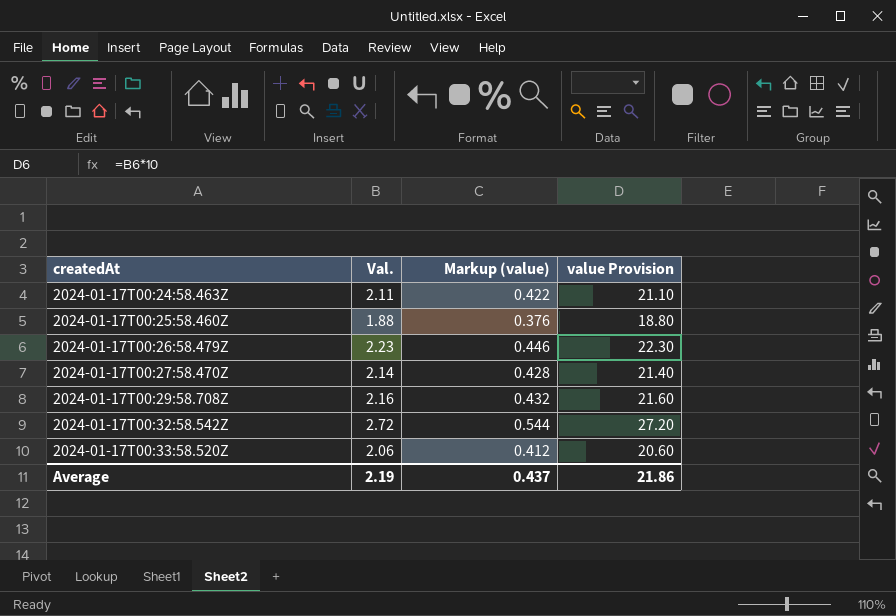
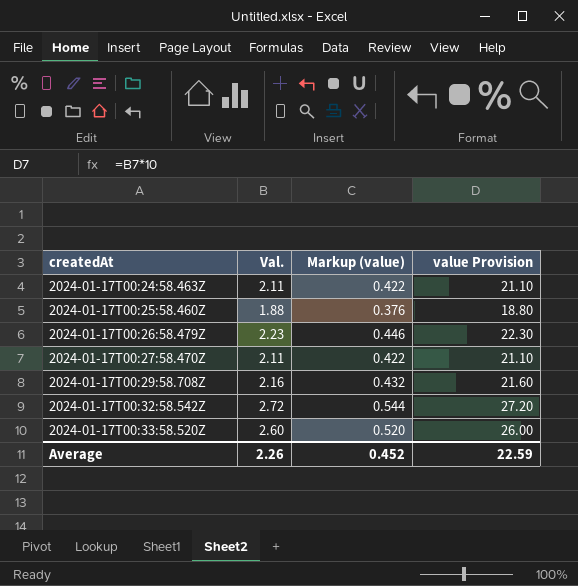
2024-01-17T00:27:58.470Z | Val.: 2.14 -> 2.11
2024-01-17T00:27:58.470Z | Markup (value): 0.428 -> 0.422
2024-01-17T00:27:58.470Z | value Provision: 21.40 -> 21.10
2024-01-17T00:33:58.520Z | Val.: 2.06 -> 2.60
2024-01-17T00:33:58.520Z | Markup (value): 0.412 -> 0.520
2024-01-17T00:33:58.520Z | value Provision: 20.60 -> 26.00
Average | Val.: 2.19 -> 2.26
Average | Markup (value): 0.437 -> 0.452
Average | value Provision: 21.86 -> 22.59

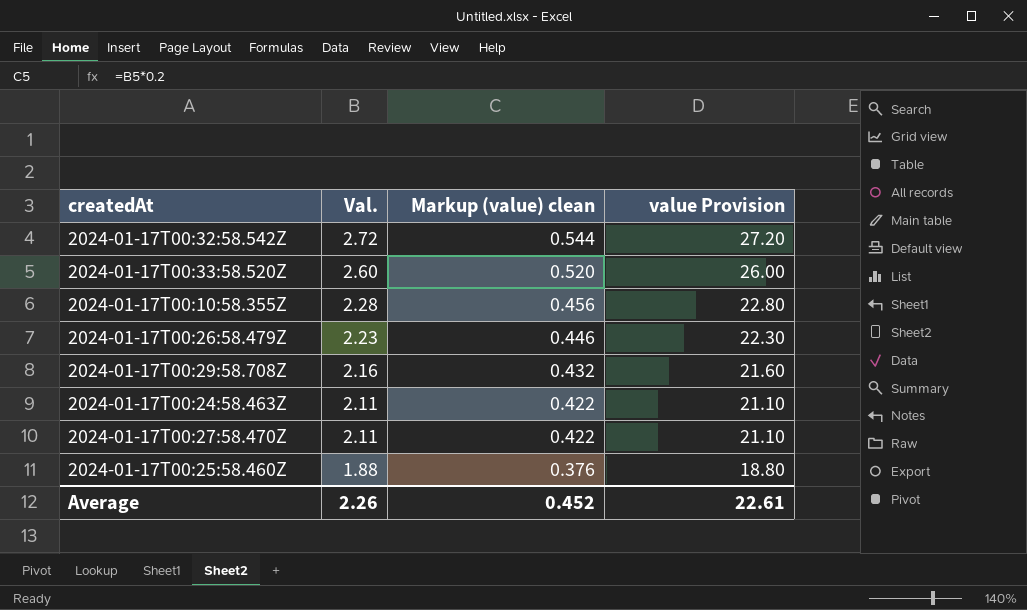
row order: createdAt ascending -> Val. descending
column name: Markup (value) -> Markup (value) clean
row 2024-01-17T00:10:58.355Z: none -> 2.28 | 0.456 | 22.80
Average | value Provision: 22.59 -> 22.61

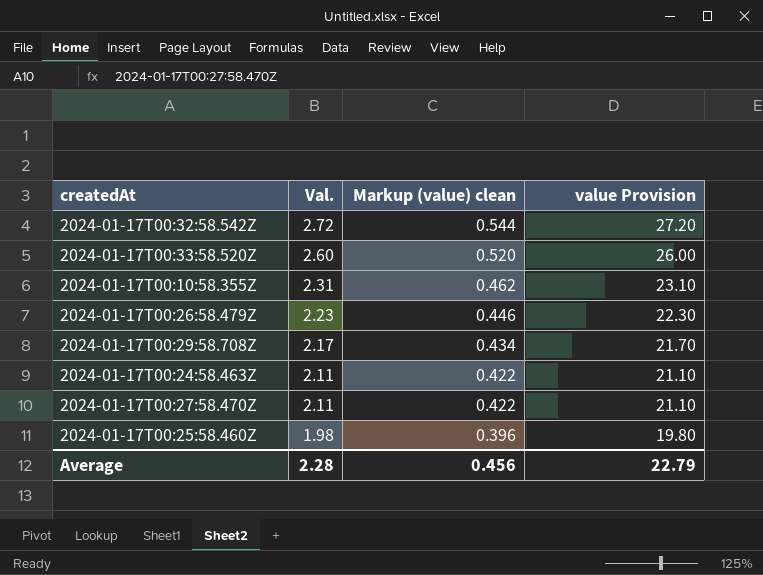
2024-01-17T00:10:58.355Z | Val.: 2.28 -> 2.31
2024-01-17T00:10:58.355Z | Markup (value) clean: 0.456 -> 0.462
2024-01-17T00:10:58.355Z | value Provision: 22.80 -> 23.10
2024-01-17T00:29:58.708Z | Val.: 2.16 -> 2.17
2024-01-17T00:29:58.708Z | Markup (value) clean: 0.432 -> 0.434
2024-01-17T00:29:58.708Z | value Provision: 21.60 -> 21.70
2024-01-17T00:25:58.460Z | Val.: 1.88 -> 1.98
2024-01-17T00:25:58.460Z | Markup (value) clean: 0.376 -> 0.396
2024-01-17T00:25:58.460Z | value Provision: 18.80 -> 19.80
Average | Val.: 2.26 -> 2.28
Average | Markup (value) clean: 0.452 -> 0.456
Average | value Provision: 22.61 -> 22.79

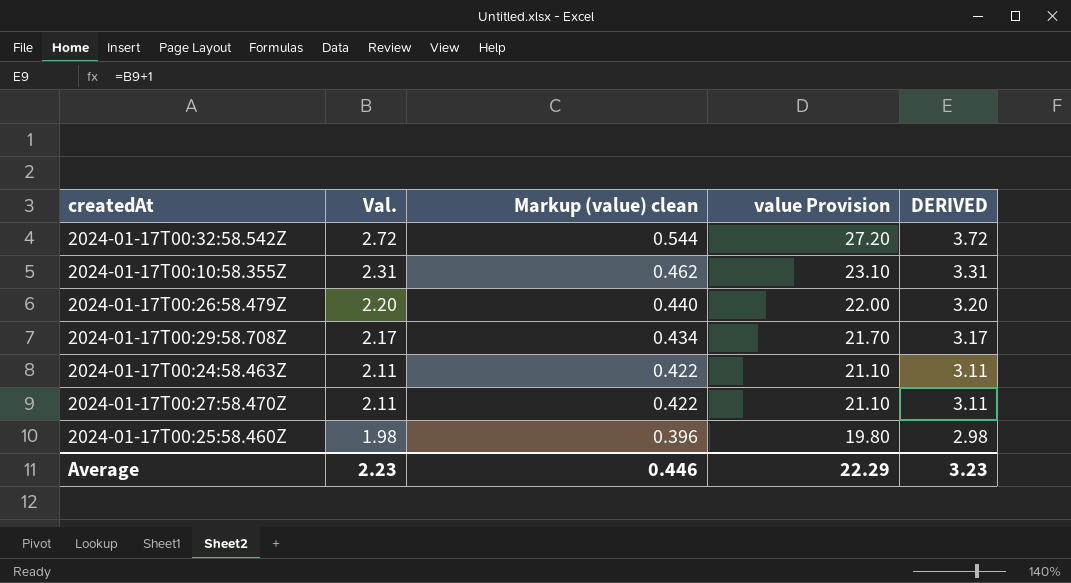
column DERIVED | formula: none -> [Val.] + 1
row 2024-01-17T00:33:58.520Z: 2.60 | 0.520 | 26.00 -> none
2024-01-17T00:26:58.479Z | Val.: 2.23 -> 2.20
2024-01-17T00:26:58.479Z | Markup (value) clean: 0.446 -> 0.440
2024-01-17T00:26:58.479Z | value Provision: 22.30 -> 22.00
Average | Val.: 2.28 -> 2.23
Average | Markup (value) clean: 0.456 -> 0.446
Average | value Provision: 22.79 -> 22.29

